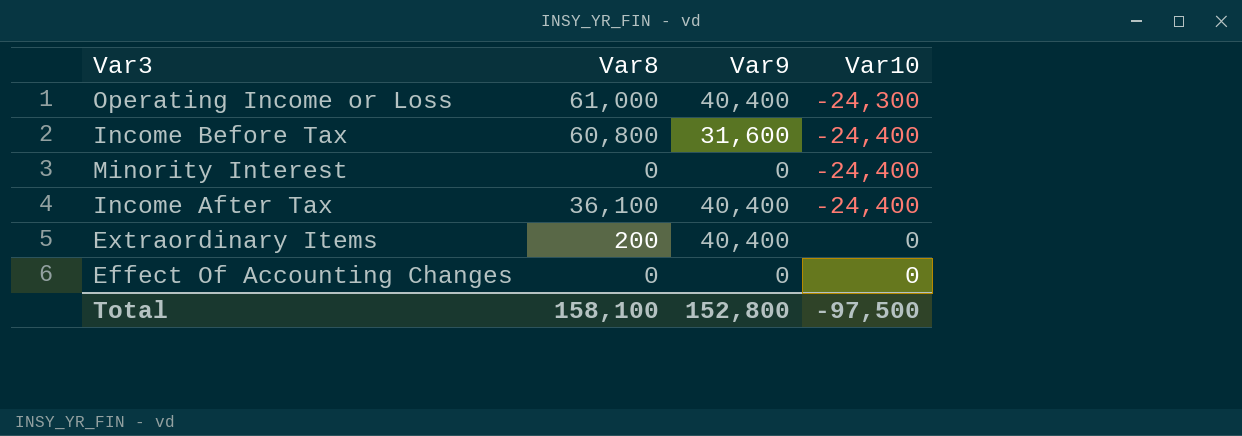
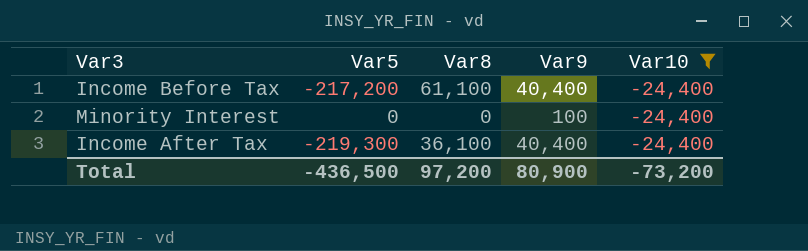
filter: none -> Var10 = -24,400
column Var5 | position: none -> 2
Income Before Tax | Var8: 60,800 -> 61,100
Income Before Tax | Var9: 31,600 -> 40,400
Minority Interest | Var9: 0 -> 100
Total | Var8: 158,100 -> 97,200
Total | Var9: 152,800 -> 80,900
Total | Var10: -97,500 -> -73,200

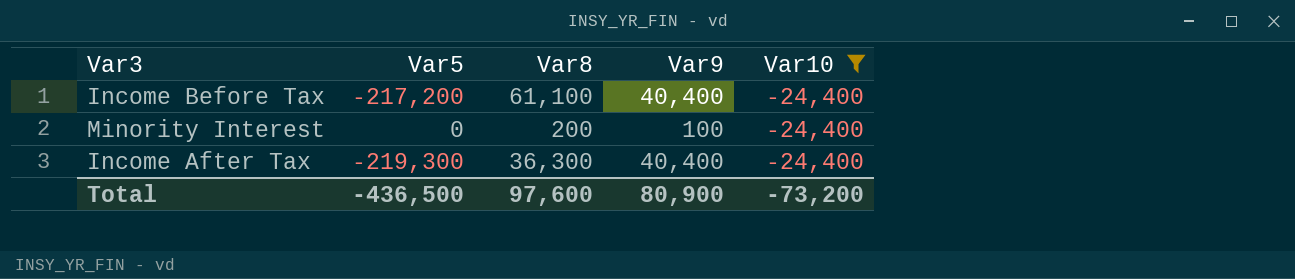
Minority Interest | Var8: 0 -> 200
Income After Tax | Var8: 36,100 -> 36,300
Total | Var8: 97,200 -> 97,600

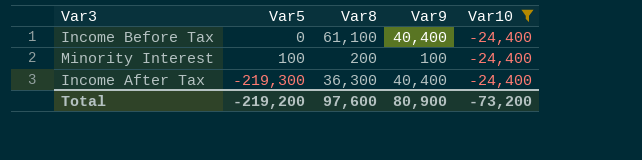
Income Before Tax | Var5: -217,200 -> 0
Minority Interest | Var5: 0 -> 100
Total | Var5: -436,500 -> -219,200

